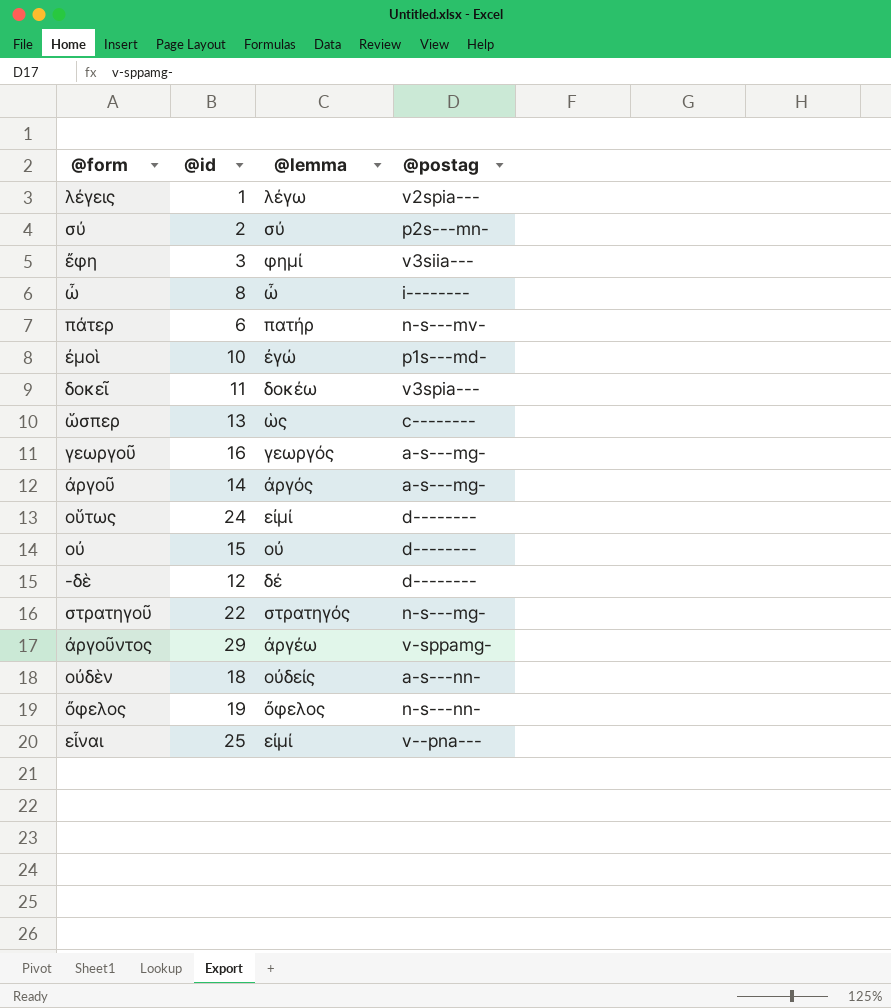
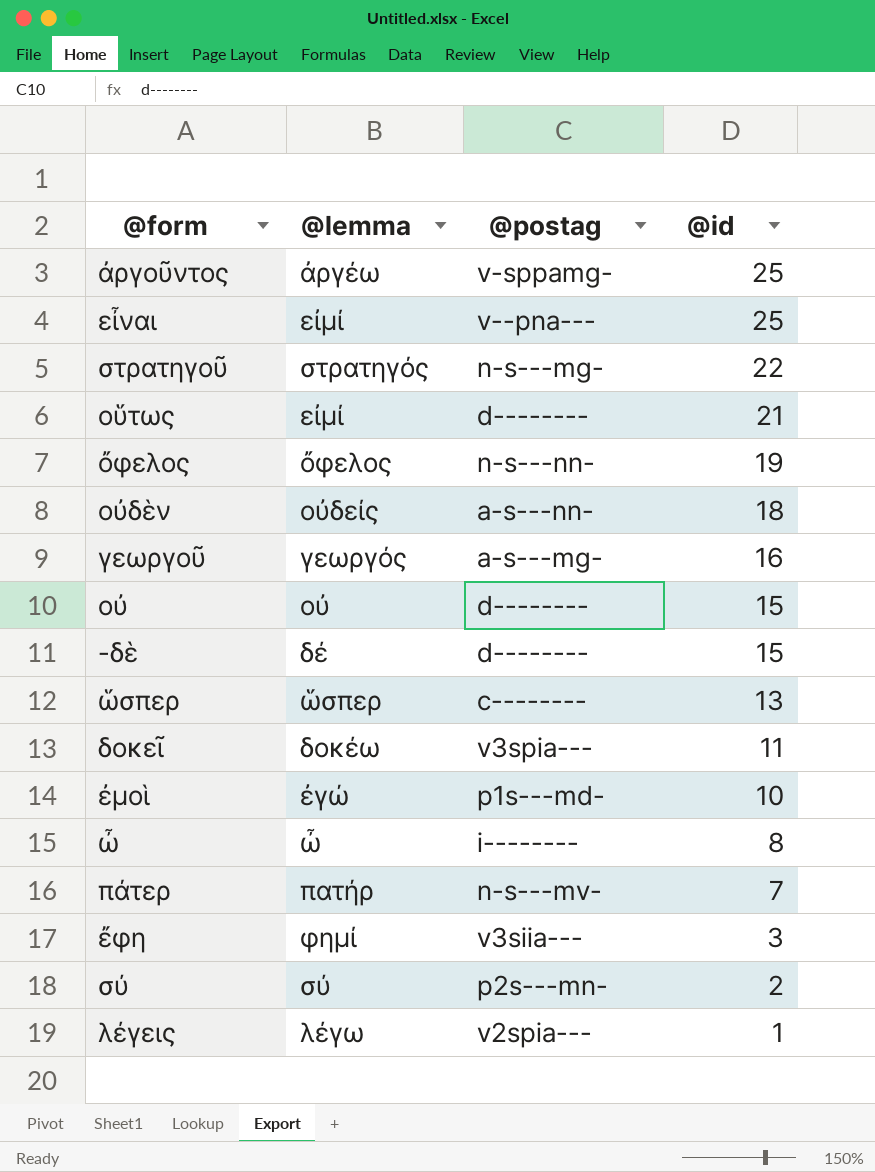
row order: none -> @id descending
column @id | position: 2 -> 4
row ἀργοῦ: 14 | ἀργός | a-s---mg- -> none
ἀργοῦντος | @id: 29 -> 25
οὕτως | @id: 24 -> 21
-δὲ | @id: 12 -> 15
ὥσπερ | @lemma: ὡς -> ὥσπερ
πάτερ | @id: 6 -> 7

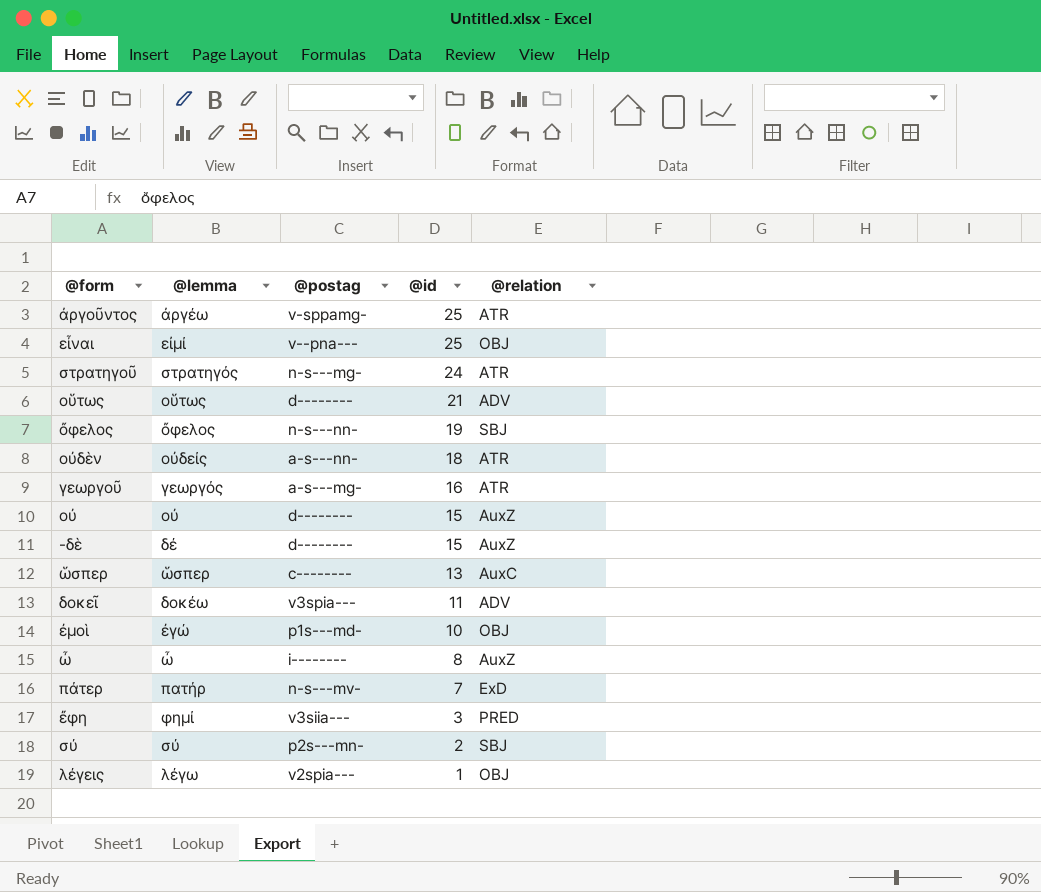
column @relation | position: none -> 5
στρατηγοῦ | @id: 22 -> 24
οὕτως | @lemma: εἰμί -> οὕτως

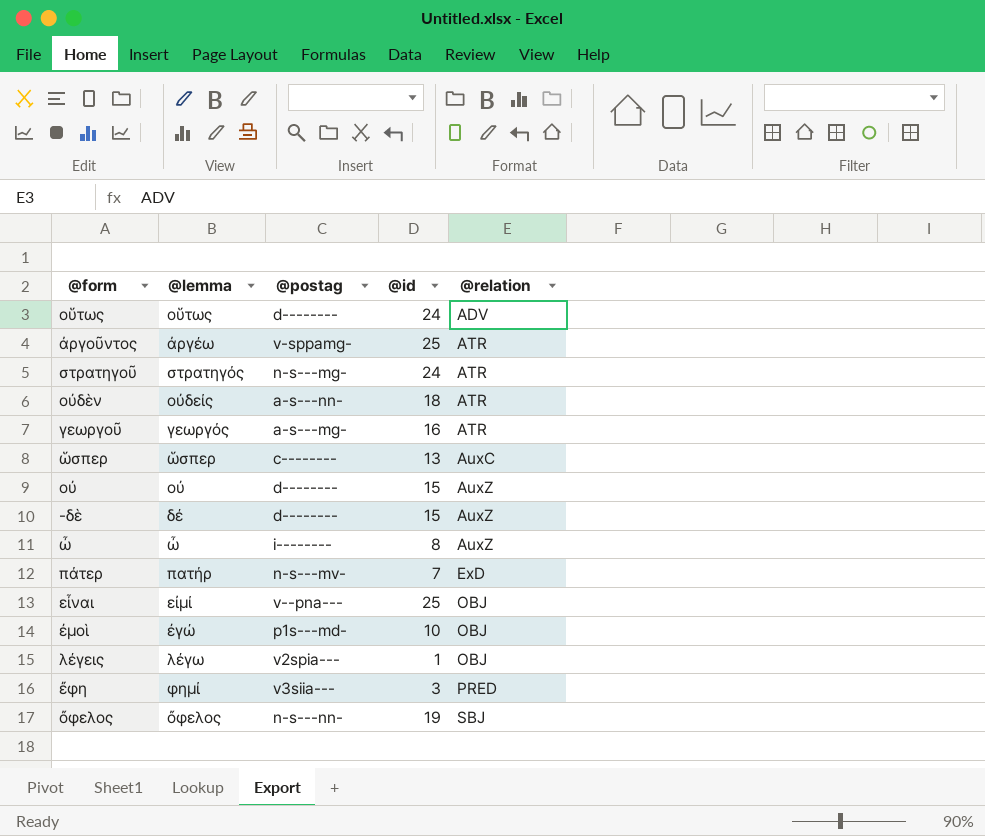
row order: @id descending -> @relation ascending
row δοκεῖ: δοκέω | v3spia--- | 11 | ADV -> none
row σύ: σύ | p2s---mn- | 2 | SBJ -> none
οὕτως | @id: 21 -> 24

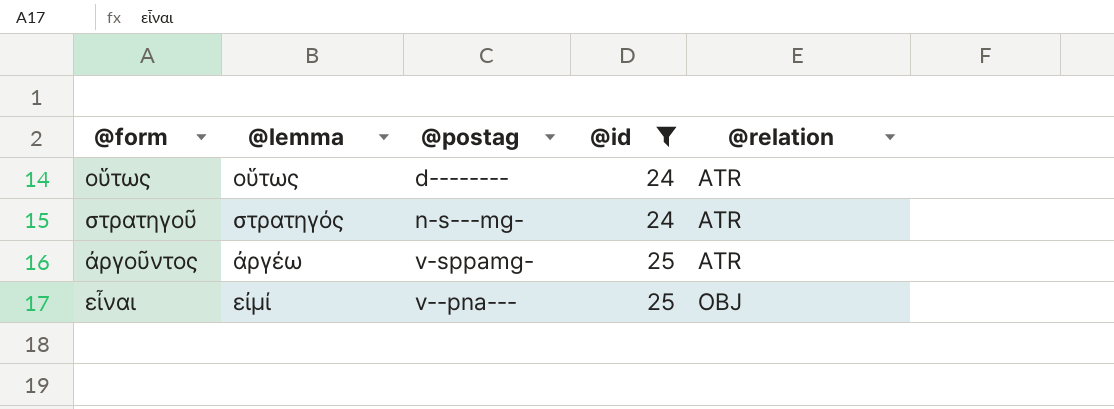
filter: none -> @id >= 24
row order: @relation ascending -> @id ascending
οὕτως | @relation: ADV -> ATR

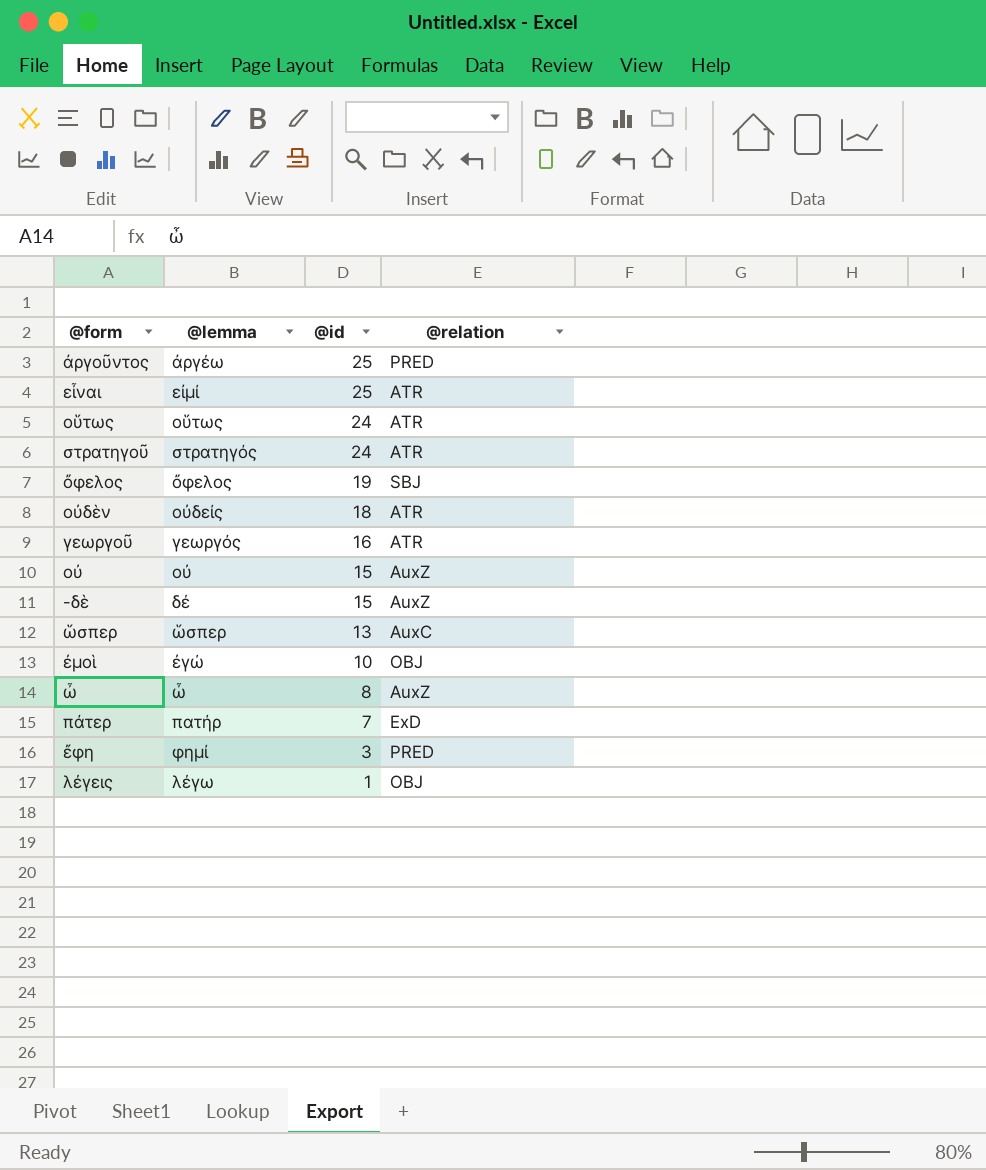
filter: @id >= 24 -> none
row order: @id ascending -> @id descending
column @postag | position: 3 -> none
ἀργοῦντος | @relation: ATR -> PRED
εἶναι | @relation: OBJ -> ATR

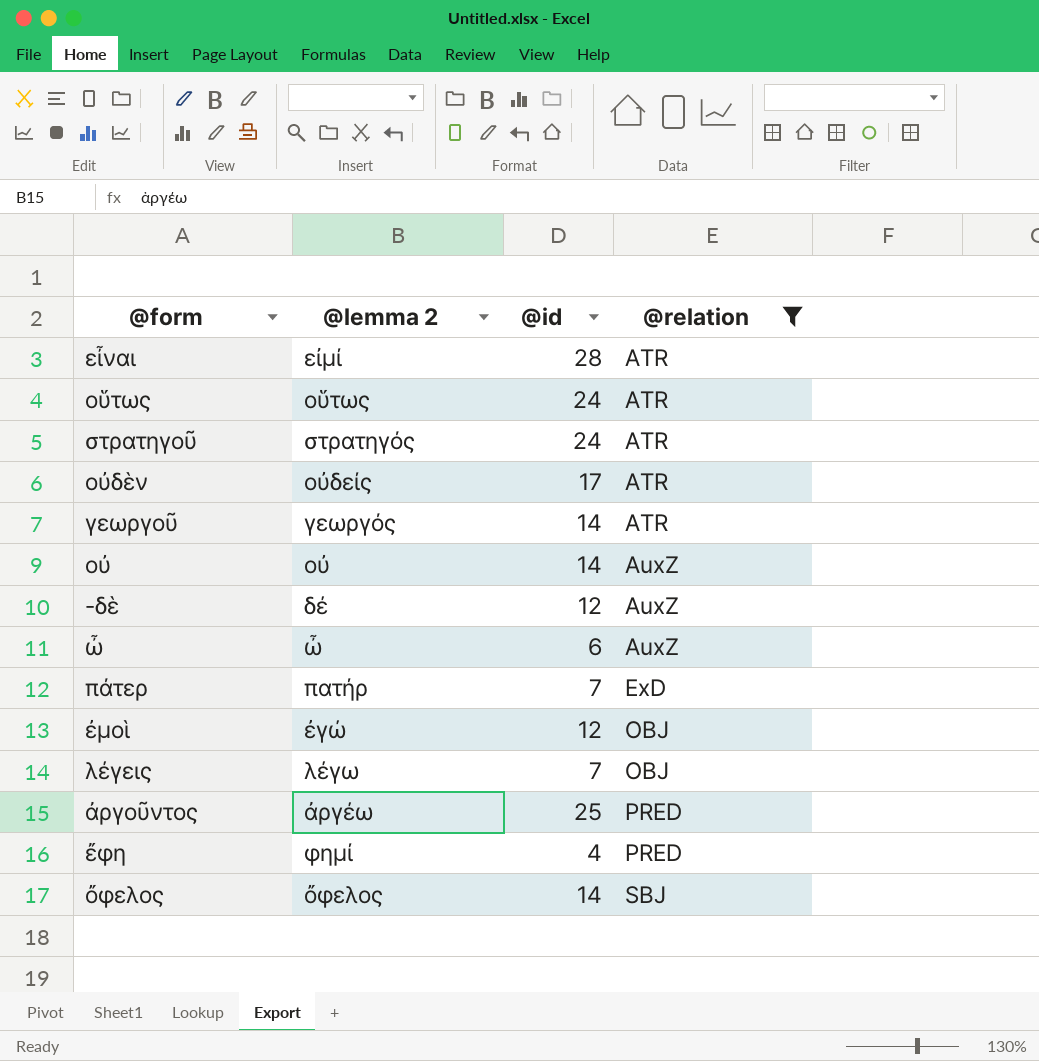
filter: none -> @relation != AuxC
row order: @id descending -> @relation ascending
column name: @lemma -> @lemma 2
εἶναι | @id: 25 -> 28
οὐδὲν | @id: 18 -> 17
γεωργοῦ | @id: 16 -> 14
οὐ | @id: 15 -> 14
-δὲ | @id: 15 -> 12
ὦ | @id: 8 -> 6
ἐμοὶ | @id: 10 -> 12
λέγεις | @id: 1 -> 7
ἔφη | @id: 3 -> 4
ὄφελος | @id: 19 -> 14

